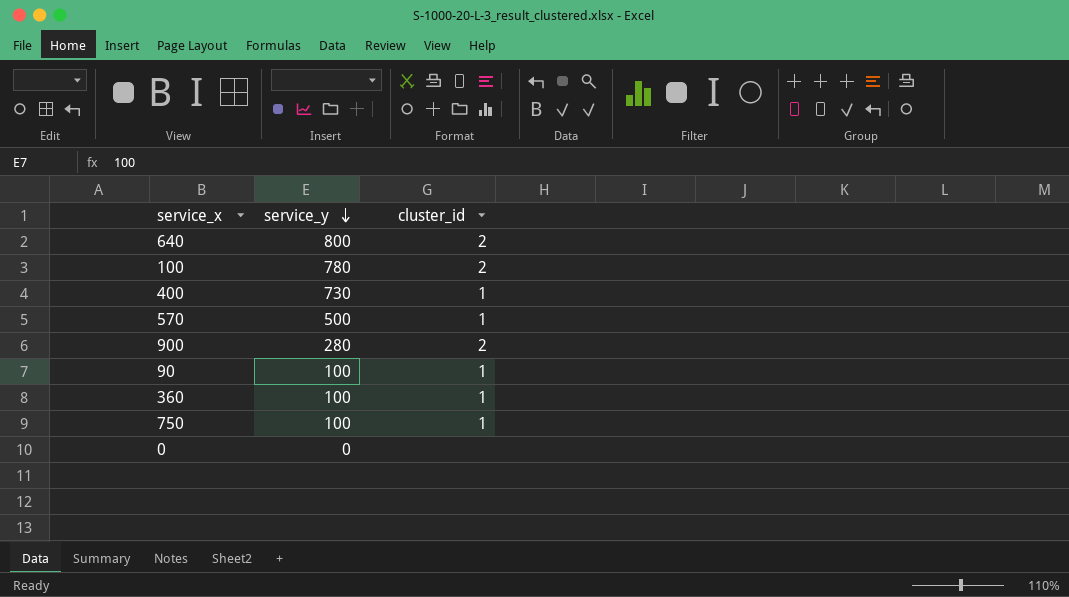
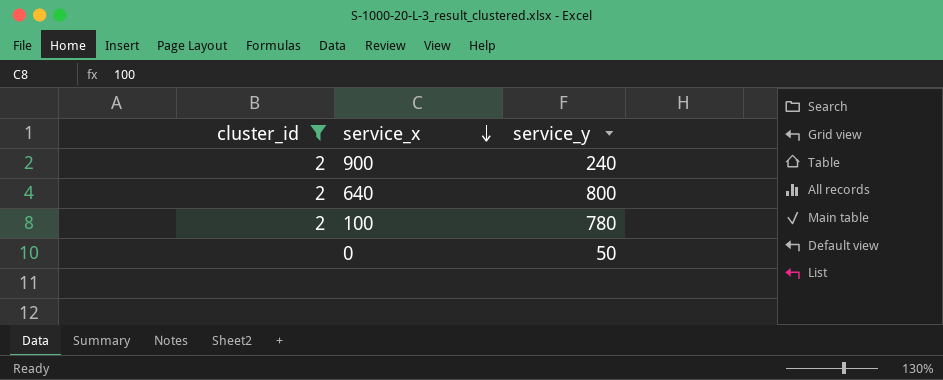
filter: none -> cluster_id != 1
row order: service_y descending -> service_x descending
column cluster_id | position: 3 -> 1
900 | service_y: 280 -> 240
0 | service_y: 0 -> 50

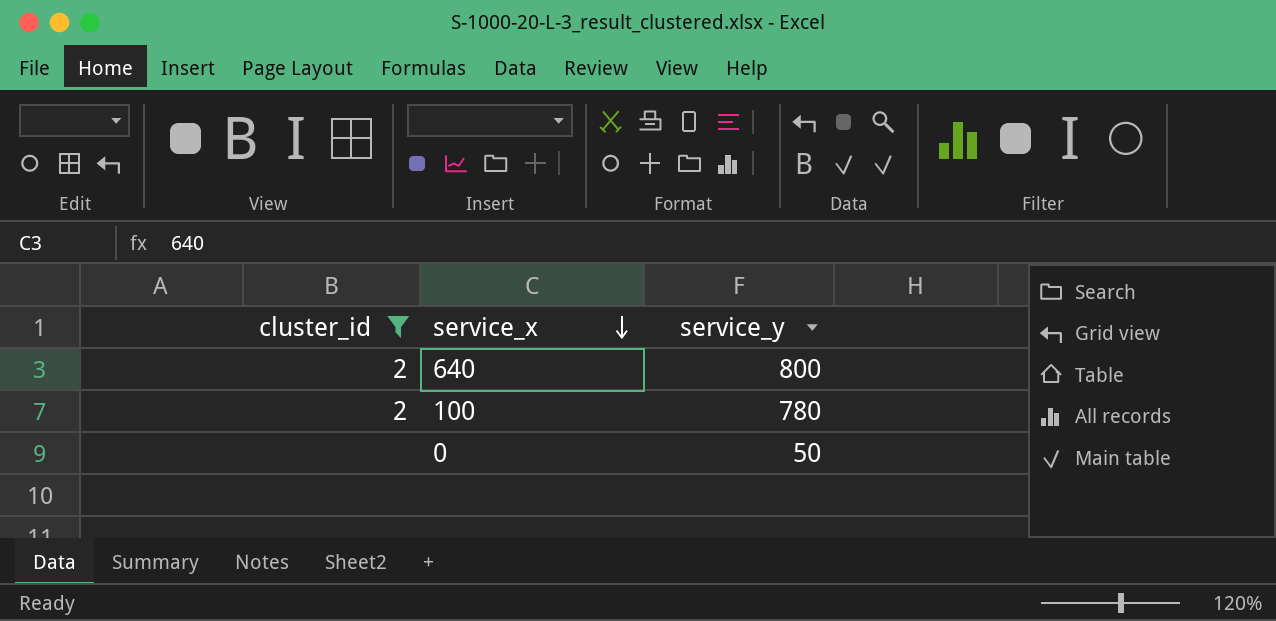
row 900: 2 | 240 -> none

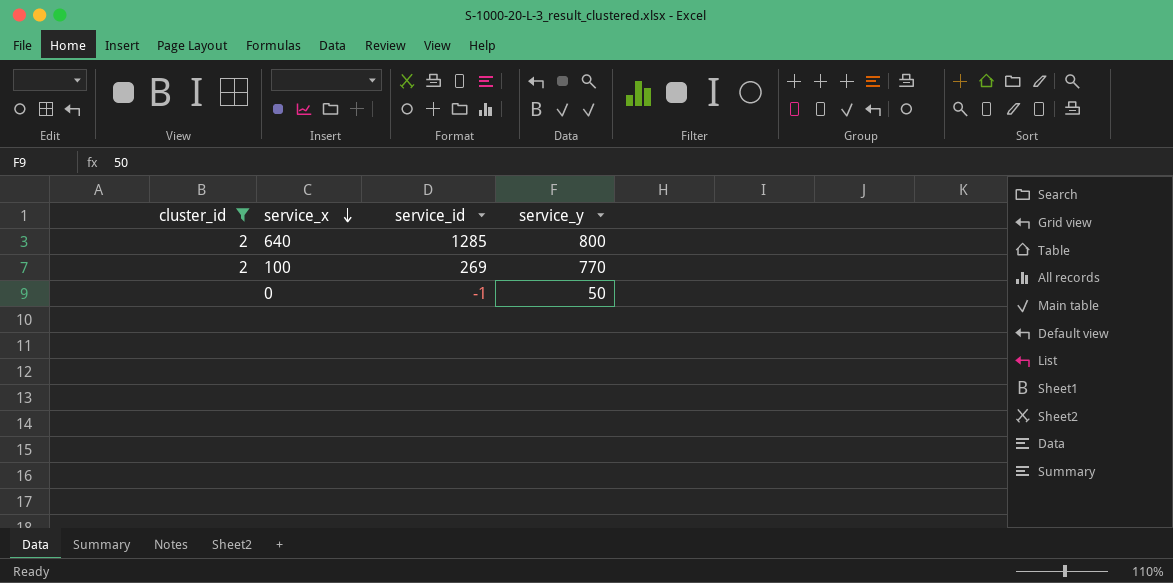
column service_id | position: none -> 3
100 | service_y: 780 -> 770

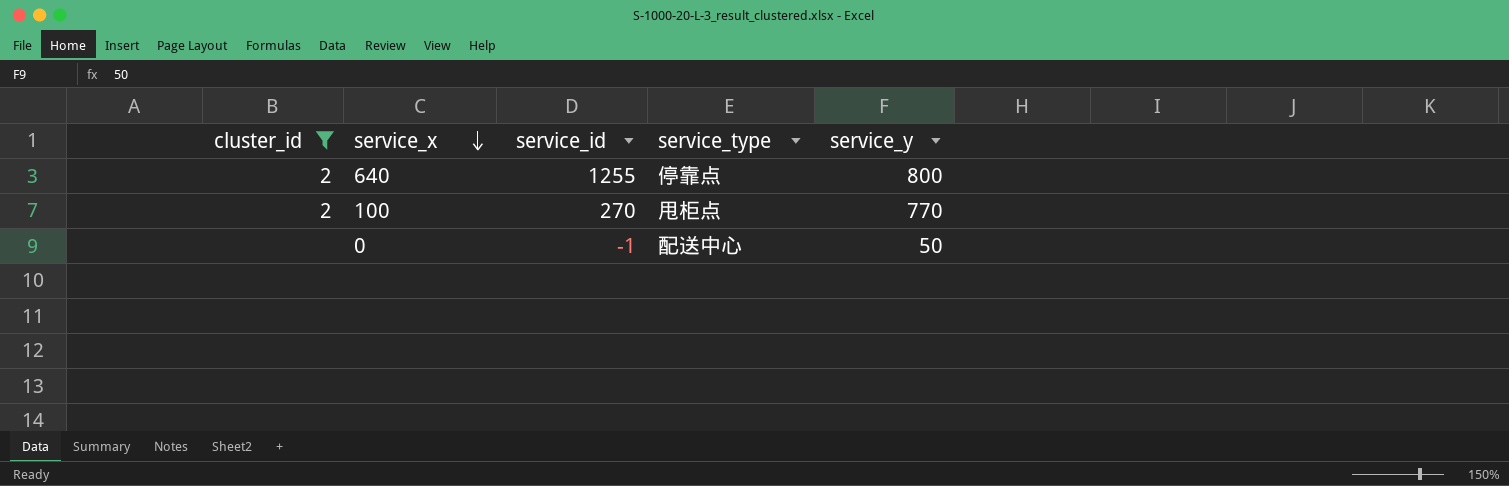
column service_type | position: none -> 4
640 | service_id: 1285 -> 1255
100 | service_id: 269 -> 270

